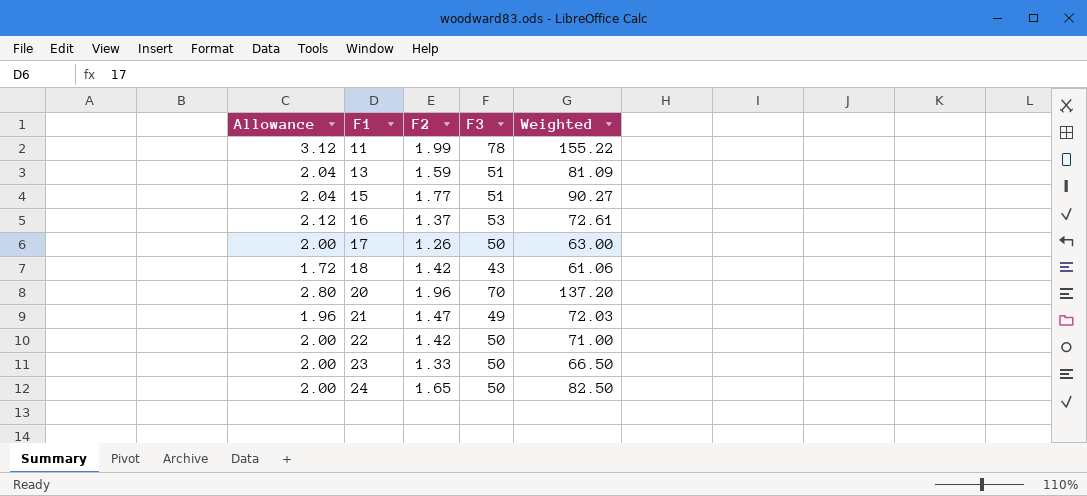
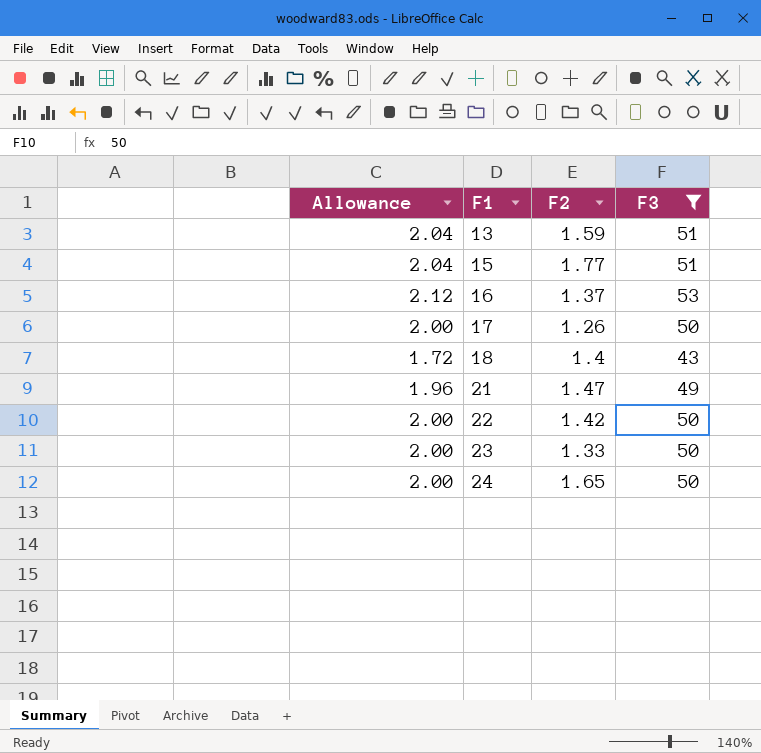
filter: none -> F3 <= 53
column Weighted | formula: [F2] * [F3] -> none
18 | F2: 1.42 -> 1.4

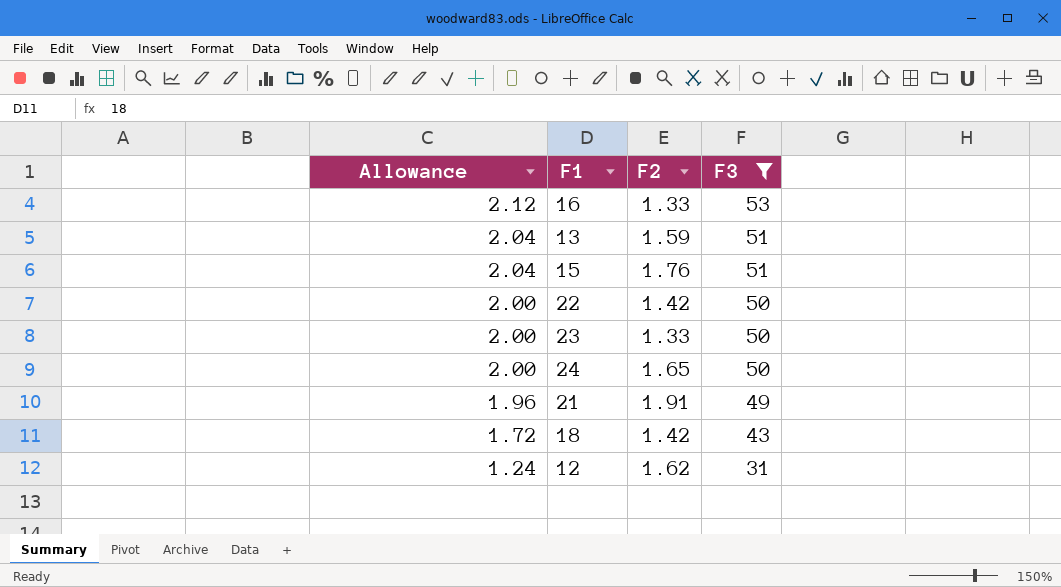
row order: F1 ascending -> Allowance descending
row 17: 2.00 | 1.26 | 50 -> none
16 | F2: 1.37 -> 1.33
15 | F2: 1.77 -> 1.76
21 | F2: 1.47 -> 1.91
18 | F2: 1.4 -> 1.42
row 12: none -> 1.24 | 1.62 | 31

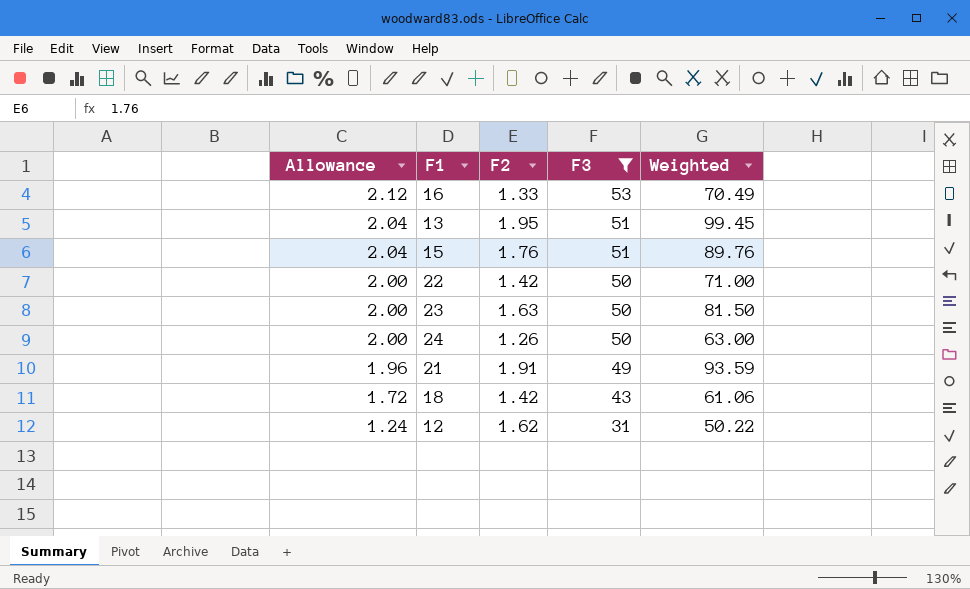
column Weighted | formula: none -> [F2] * [F3]
13 | F2: 1.59 -> 1.95
23 | F2: 1.33 -> 1.63
24 | F2: 1.65 -> 1.26

